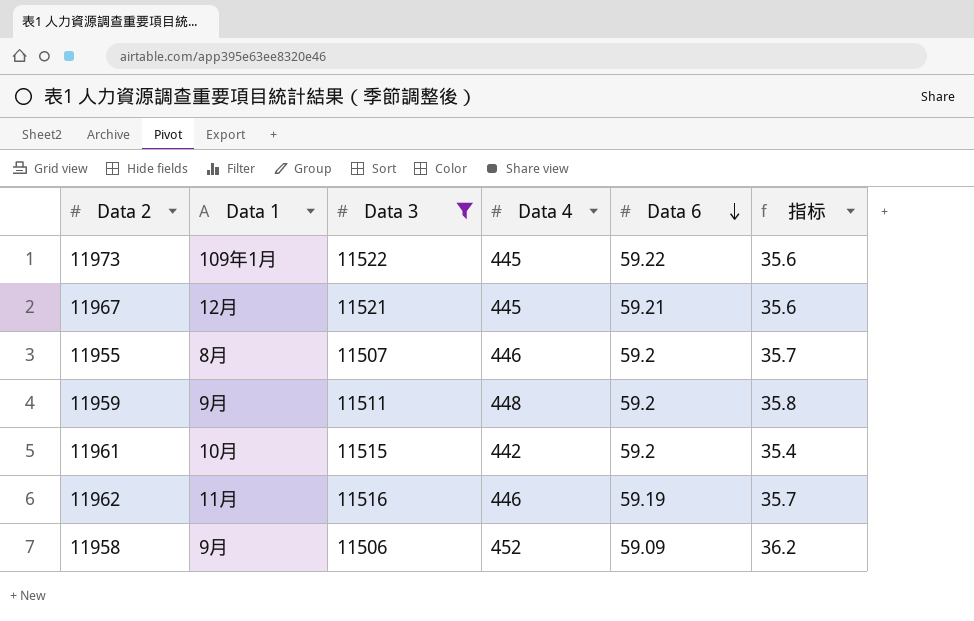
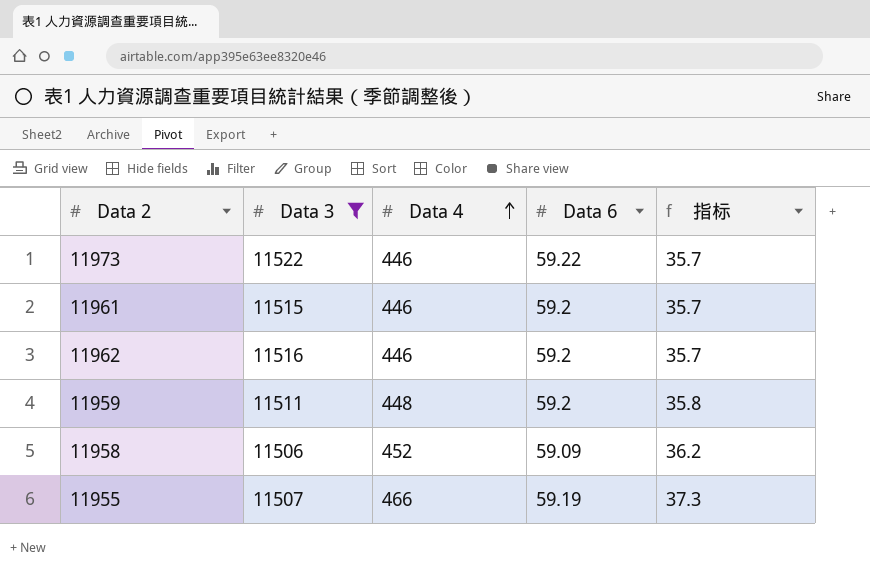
row order: Data 6 descending -> Data 4 ascending
column Data 1 | position: 2 -> none
row 11967: 12月 | 11521 | 445 | 59.21 | 35.6 -> none
11973 | Data 4: 445 -> 446
11973 | 指标: 35.6 -> 35.7
11961 | Data 4: 442 -> 446
11961 | 指标: 35.4 -> 35.7
11962 | Data 6: 59.19 -> 59.2
11955 | Data 4: 446 -> 466
11955 | Data 6: 59.2 -> 59.19
11955 | 指标: 35.7 -> 37.3

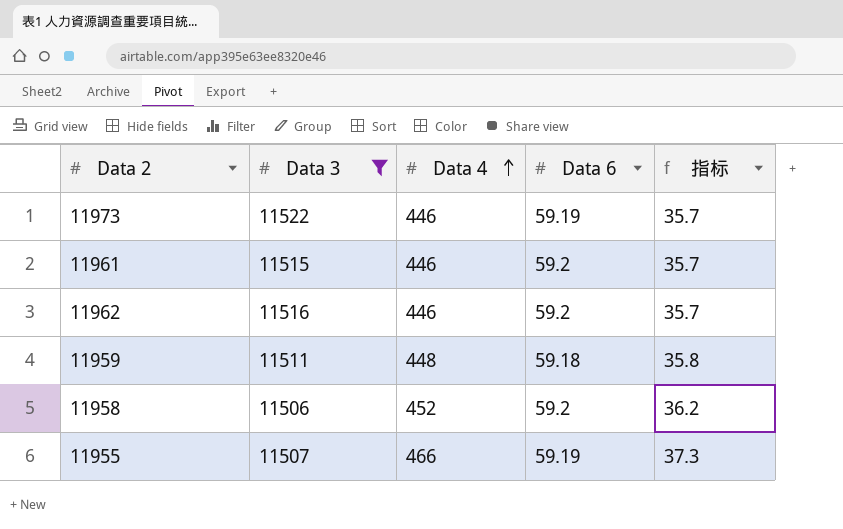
11973 | Data 6: 59.22 -> 59.19
11959 | Data 6: 59.2 -> 59.18
11958 | Data 6: 59.09 -> 59.2

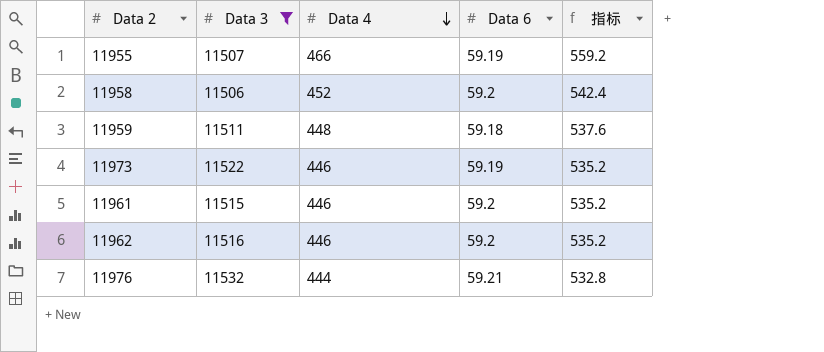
row order: Data 4 ascending -> Data 4 descending
column 指标 | formula: [Data 4] * 0.08 -> [Data 4] * 1.2
row 11976: none -> 11532 | 444 | 59.21 | 532.8

